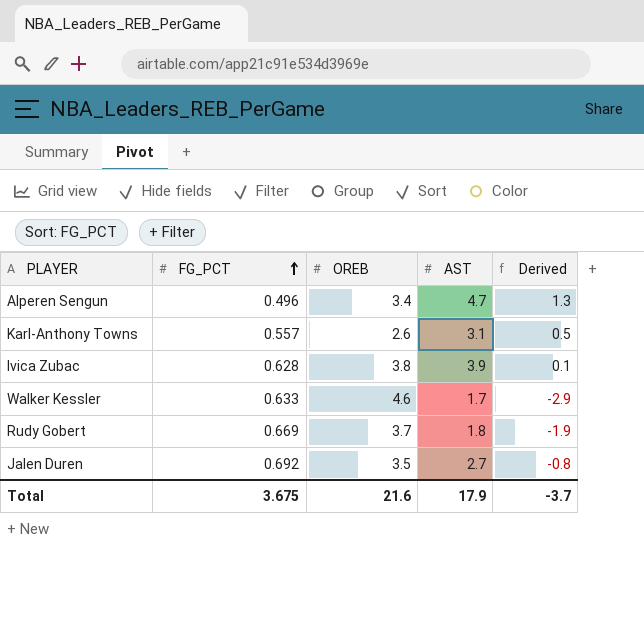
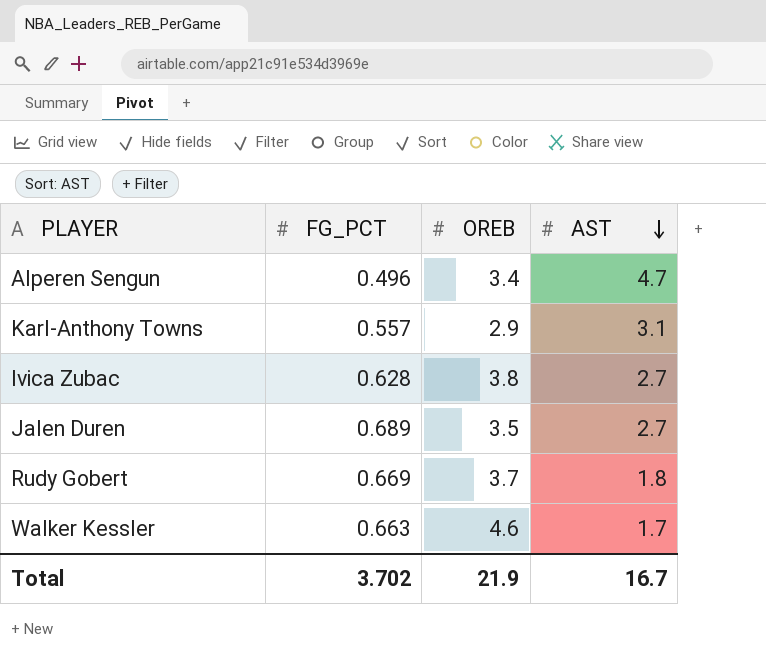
row order: FG_PCT ascending -> AST descending
column Derived | formula: [AST] - [OREB] -> none
Karl-Anthony Towns | OREB: 2.6 -> 2.9
Ivica Zubac | AST: 3.9 -> 2.7
Jalen Duren | FG_PCT: 0.692 -> 0.689
Walker Kessler | FG_PCT: 0.633 -> 0.663
Total | FG_PCT: 3.675 -> 3.702
Total | OREB: 21.6 -> 21.9
Total | AST: 17.9 -> 16.7

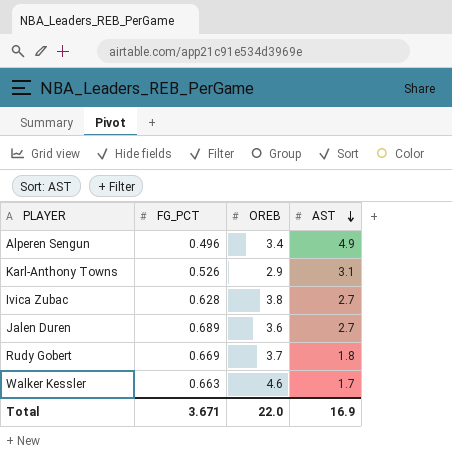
Alperen Sengun | AST: 4.7 -> 4.9
Karl-Anthony Towns | FG_PCT: 0.557 -> 0.526
Jalen Duren | OREB: 3.5 -> 3.6
Total | FG_PCT: 3.702 -> 3.671
Total | OREB: 21.9 -> 22.0
Total | AST: 16.7 -> 16.9

